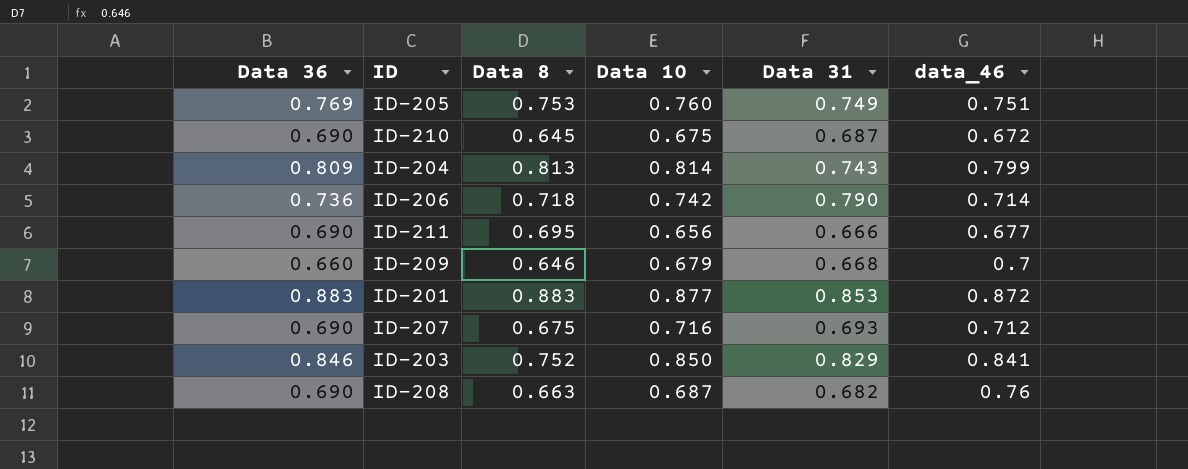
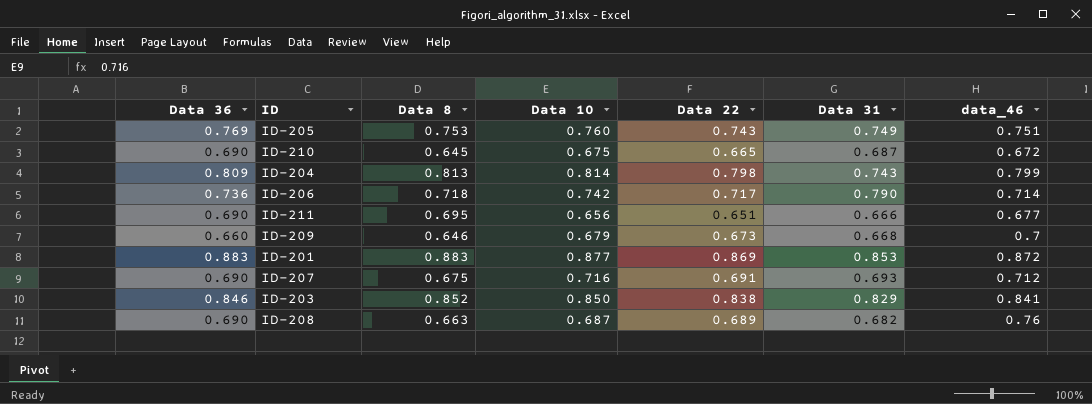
column Data 22 | position: none -> 5
ID-203 | Data 8: 0.752 -> 0.852

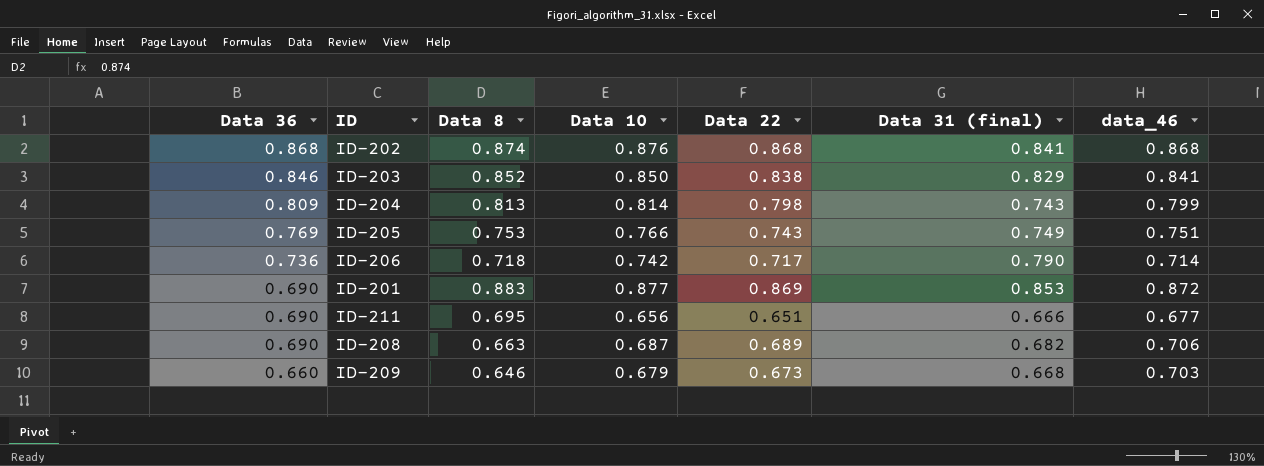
row order: none -> Data 36 descending
column name: Data 31 -> Data 31 (final)
row ID-210: 0.690 | 0.645 | 0.675 | 0.665 | 0.687 | 0.672 -> none
row ID-207: 0.690 | 0.675 | 0.716 | 0.691 | 0.693 | 0.712 -> none
row ID-202: none -> 0.868 | 0.874 | 0.876 | 0.868 | 0.841 | 0.868
ID-205 | Data 10: 0.760 -> 0.766
ID-201 | Data 36: 0.883 -> 0.690
ID-208 | data_46: 0.76 -> 0.706
ID-209 | data_46: 0.7 -> 0.703

